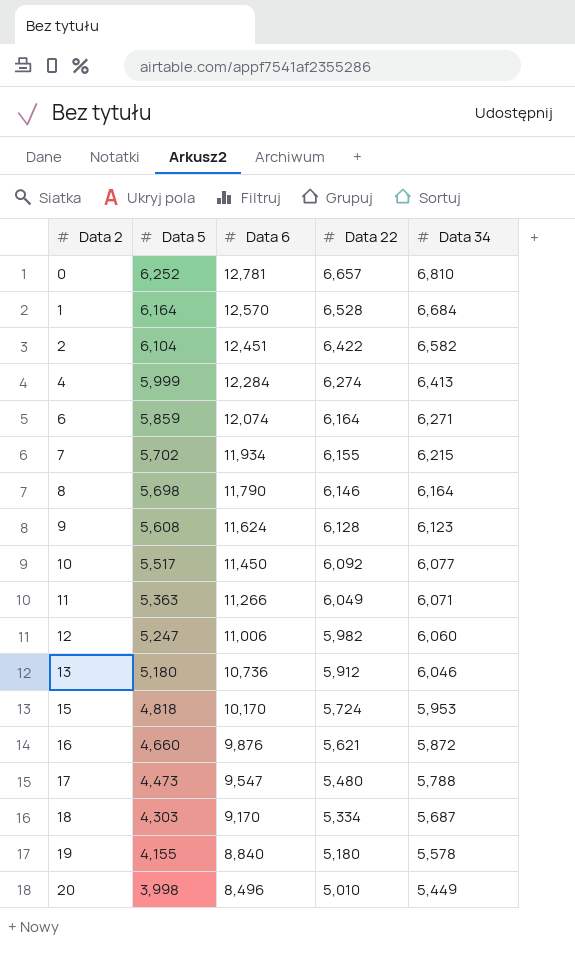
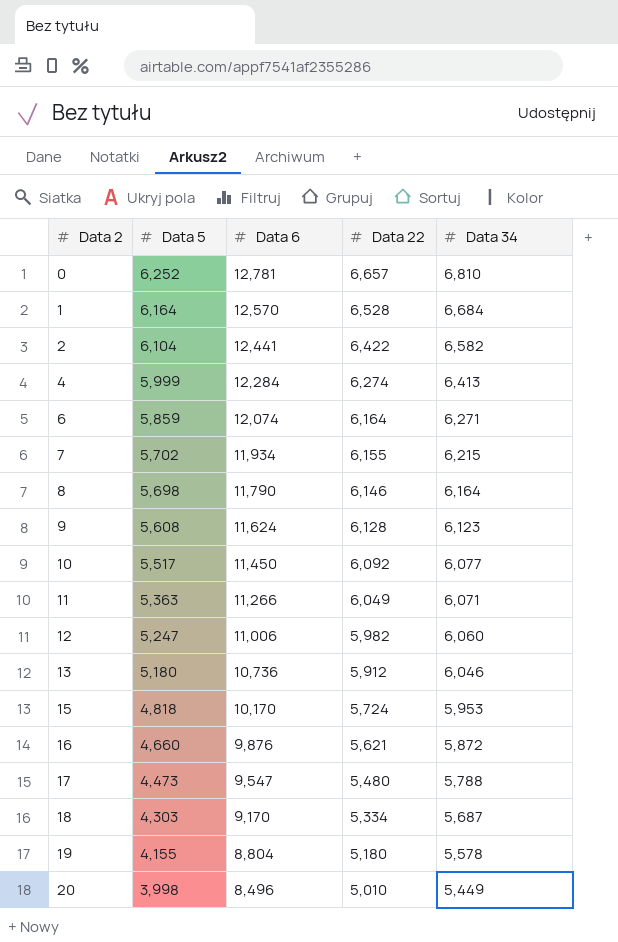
2 | Data 6: 12,451 -> 12,441
19 | Data 6: 8,840 -> 8,804

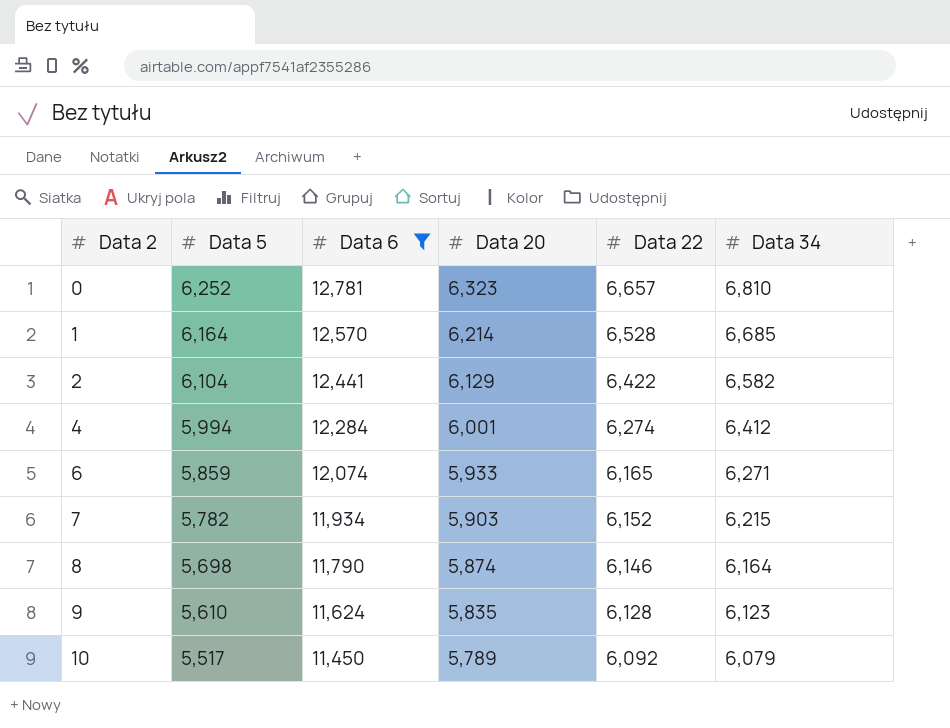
filter: none -> Data 6 >= 11,450
column Data 20 | position: none -> 4
1 | Data 34: 6,684 -> 6,685
4 | Data 5: 5,999 -> 5,994
4 | Data 34: 6,413 -> 6,412
6 | Data 22: 6,164 -> 6,165
7 | Data 5: 5,702 -> 5,782
7 | Data 22: 6,155 -> 6,152
9 | Data 5: 5,608 -> 5,610
10 | Data 34: 6,077 -> 6,079

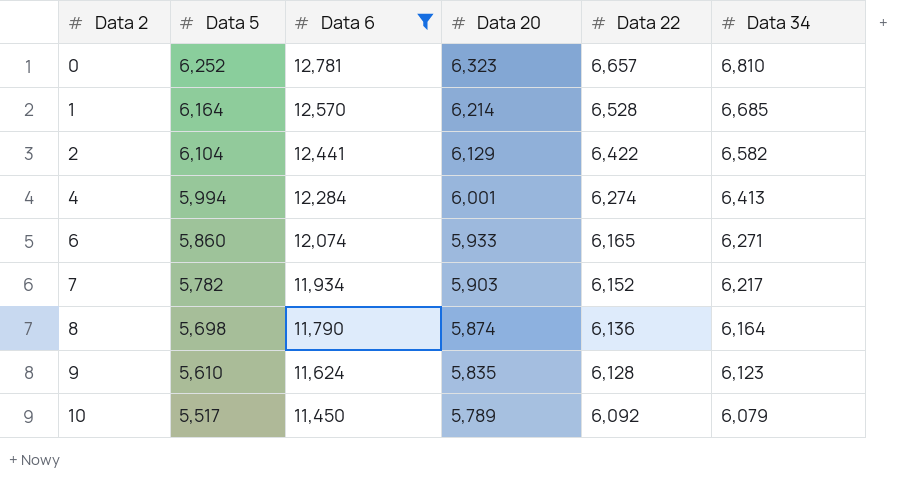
4 | Data 34: 6,412 -> 6,413
6 | Data 5: 5,859 -> 5,860
7 | Data 34: 6,215 -> 6,217
8 | Data 22: 6,146 -> 6,136

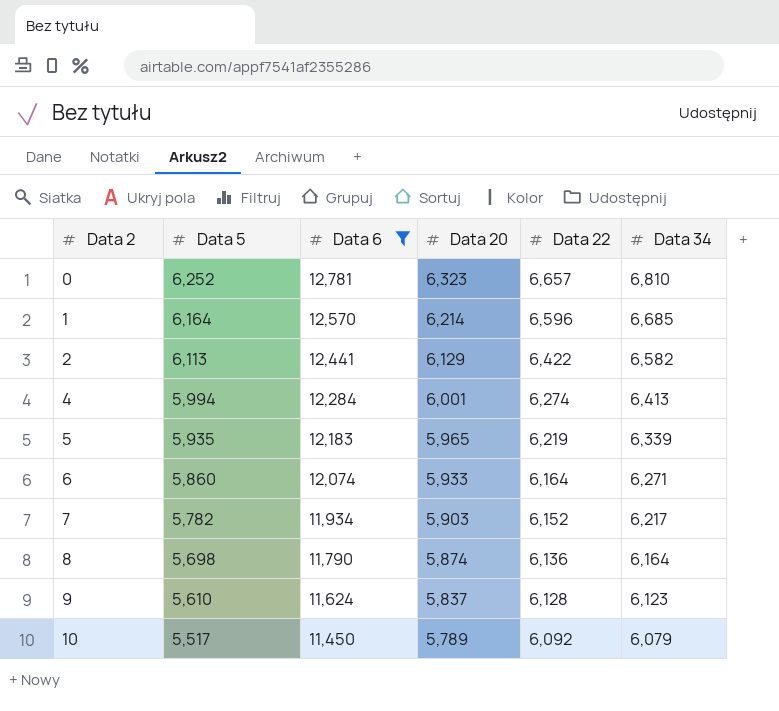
1 | Data 22: 6,528 -> 6,596
2 | Data 5: 6,104 -> 6,113
row 5: none -> 5,935 | 12,183 | 5,965 | 6,219 | 6,339
6 | Data 22: 6,165 -> 6,164
9 | Data 20: 5,835 -> 5,837

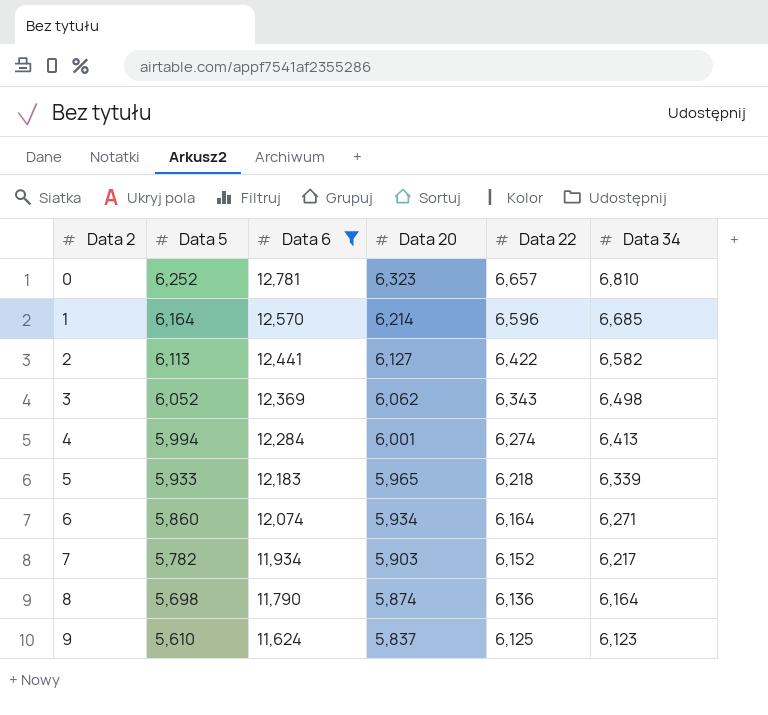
row 10: 5,517 | 11,450 | 5,789 | 6,092 | 6,079 -> none
2 | Data 20: 6,129 -> 6,127
row 3: none -> 6,052 | 12,369 | 6,062 | 6,343 | 6,498
5 | Data 5: 5,935 -> 5,933
5 | Data 22: 6,219 -> 6,218
6 | Data 20: 5,933 -> 5,934
9 | Data 22: 6,128 -> 6,125

